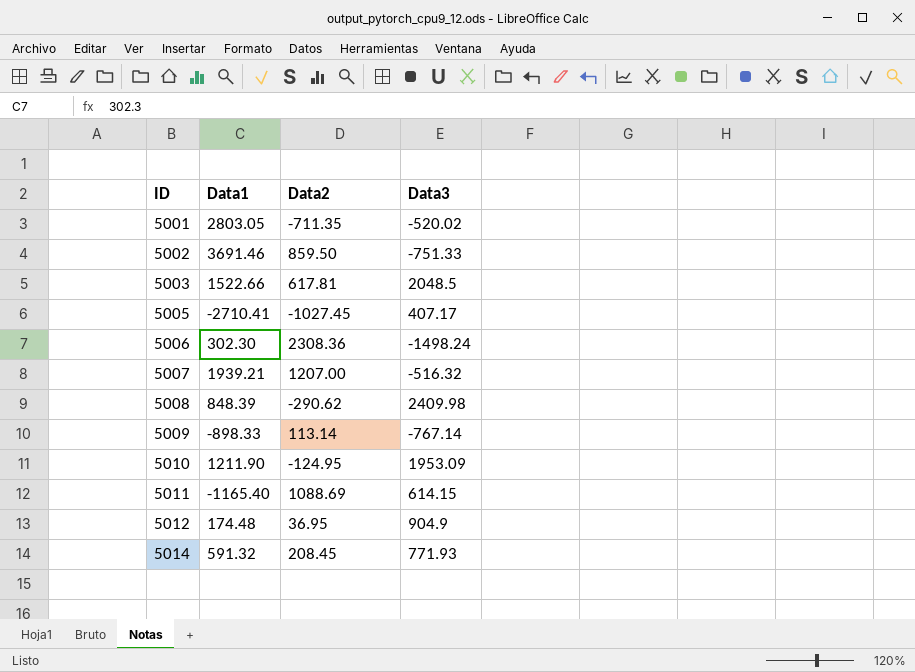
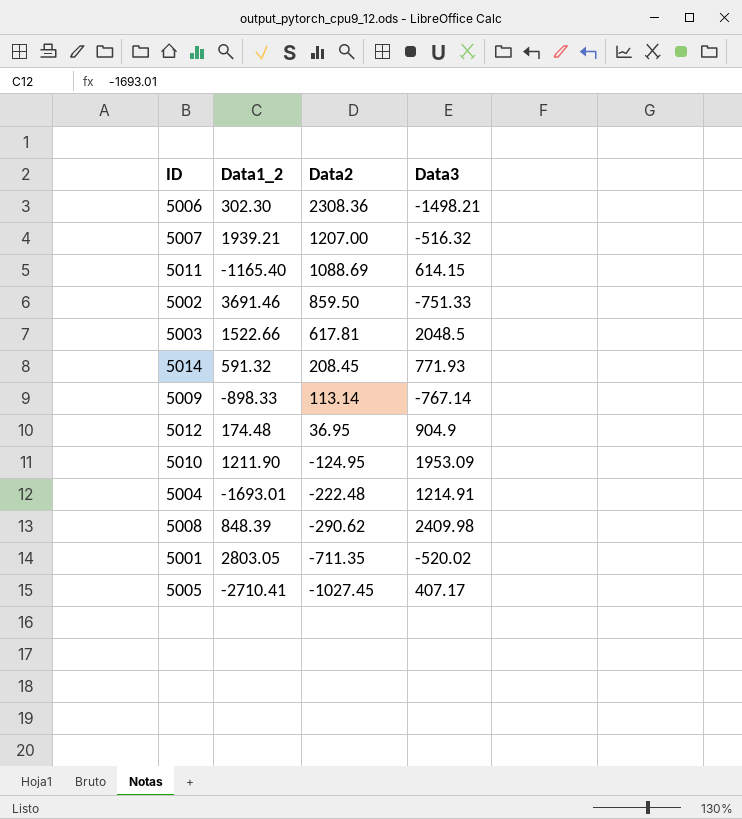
row order: ID ascending -> Data2 descending
column name: Data1 -> Data1_2
5006 | Data3: -1498.24 -> -1498.21
row 5004: none -> -1693.01 | -222.48 | 1214.91

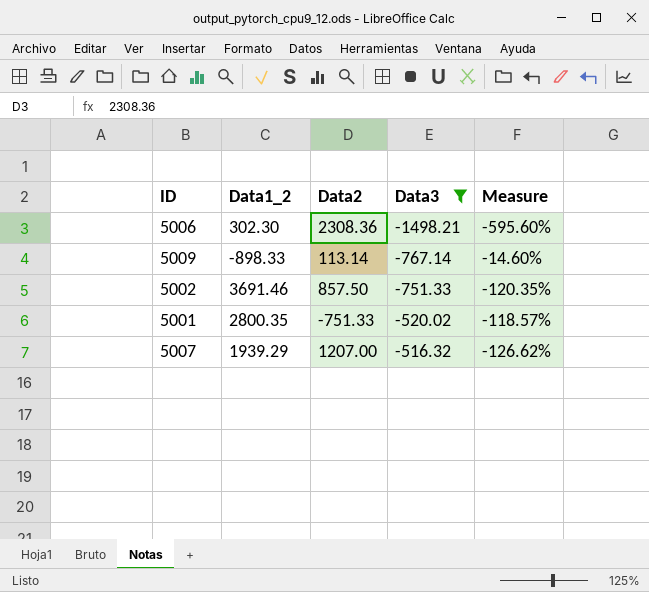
filter: none -> Data3 <= -516.32
row order: Data2 descending -> Data3 ascending
column Measure | formula: none -> ([Data3] - [Data1_2]) / [Data1_2]
5002 | Data2: 859.50 -> 857.50
5001 | Data1_2: 2803.05 -> 2800.35
5001 | Data2: -711.35 -> -751.33
5007 | Data1_2: 1939.21 -> 1939.29

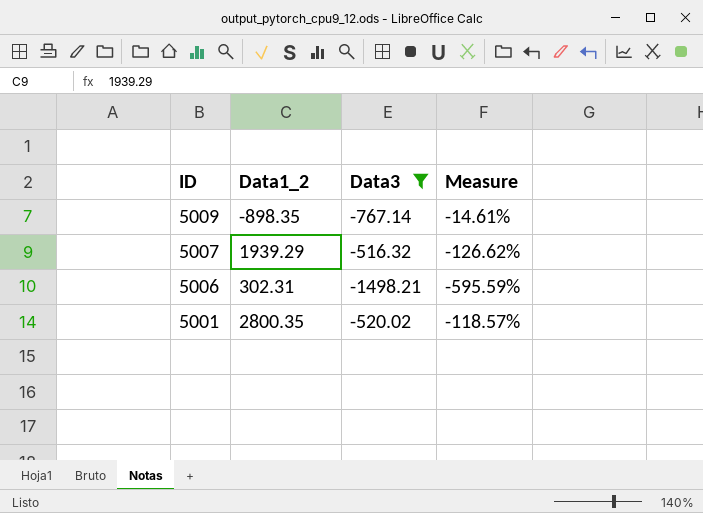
row order: Data3 ascending -> ID descending
column Data2 | position: 3 -> none
row 5002: 3691.46 | 857.50 | -751.33 | -120.35% -> none
5009 | Data1_2: -898.33 -> -898.35
5009 | Measure: -14.60% -> -14.61%
5006 | Data1_2: 302.30 -> 302.31
5006 | Measure: -595.60% -> -595.59%

